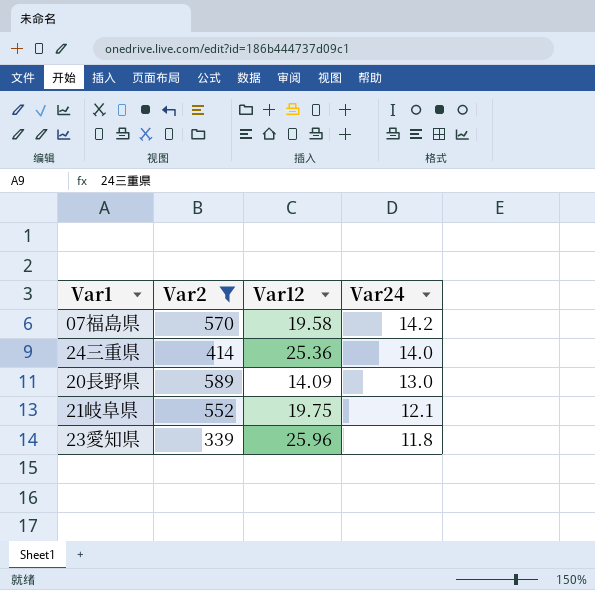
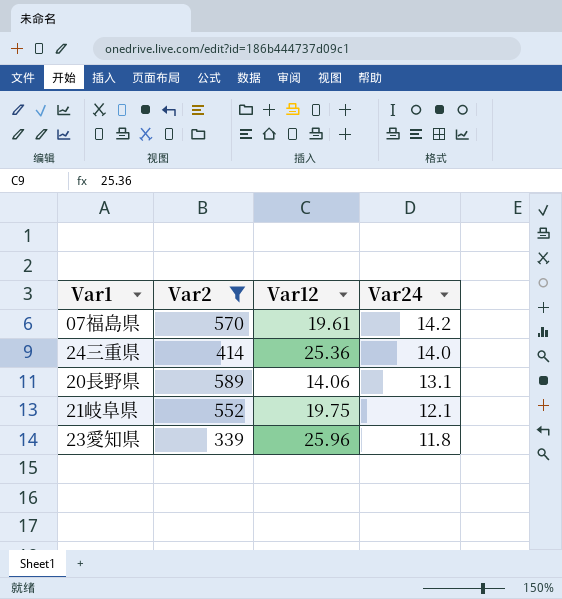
07福島県 | Var12: 19.58 -> 19.61
20長野県 | Var12: 14.09 -> 14.06
20長野県 | Var24: 13.0 -> 13.1

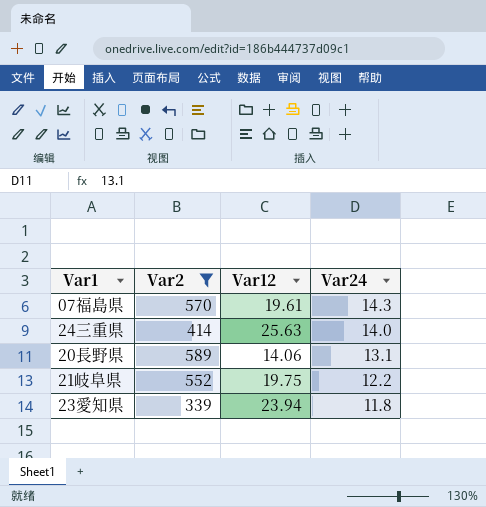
07福島県 | Var24: 14.2 -> 14.3
24三重県 | Var12: 25.36 -> 25.63
21岐阜県 | Var24: 12.1 -> 12.2
23愛知県 | Var12: 25.96 -> 23.94

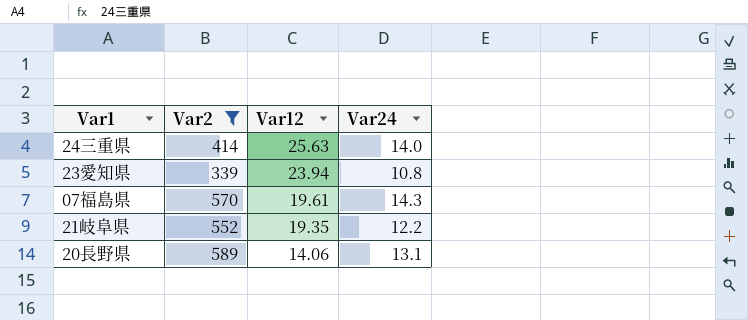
row order: Var24 descending -> Var12 descending
23愛知県 | Var24: 11.8 -> 10.8
21岐阜県 | Var12: 19.75 -> 19.35

